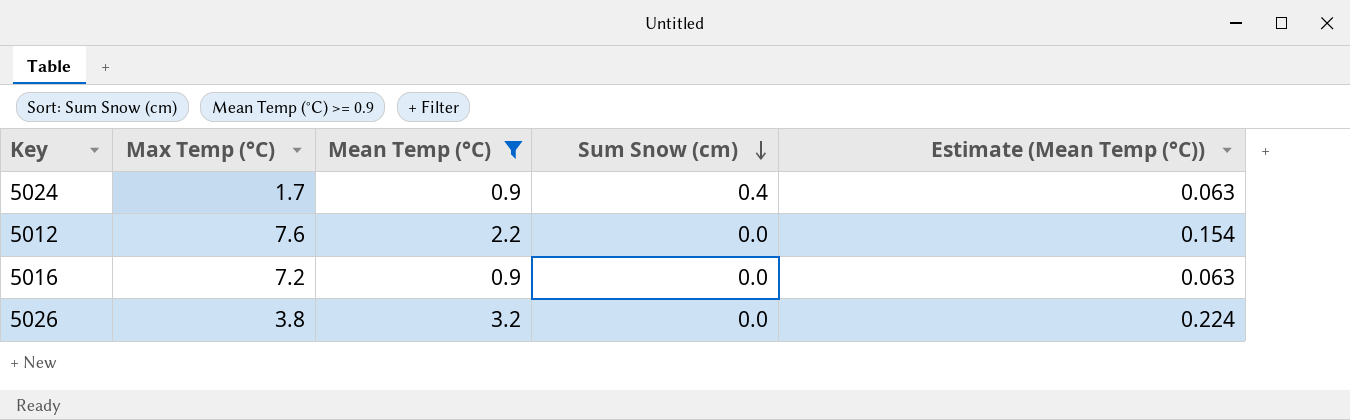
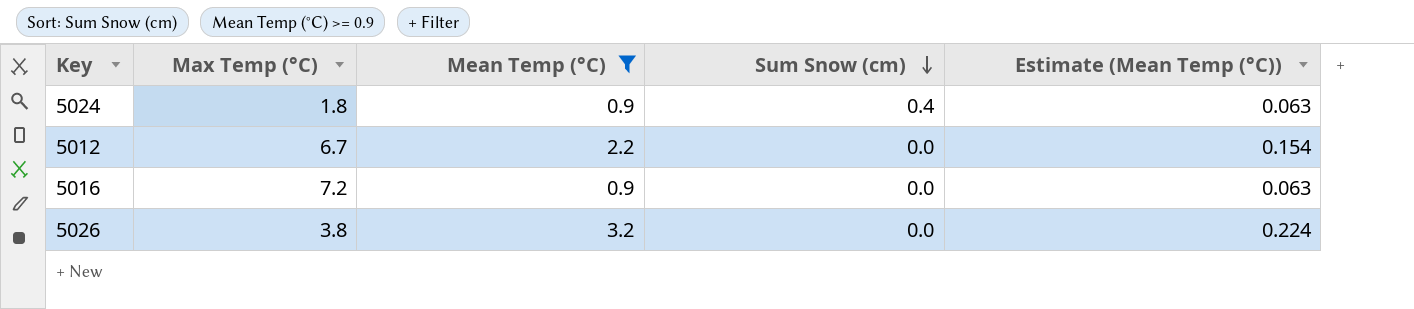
5024 | Max Temp (°C): 1.7 -> 1.8
5012 | Max Temp (°C): 7.6 -> 6.7

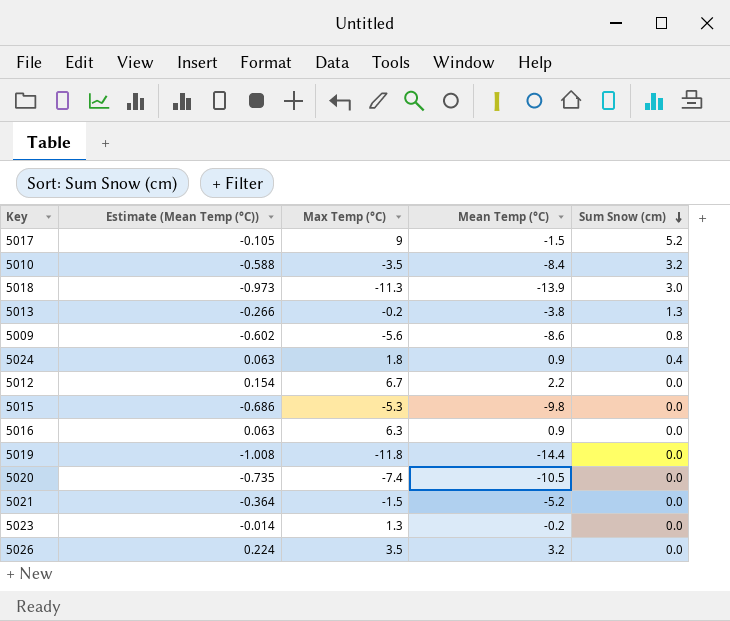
filter: Mean Temp (°C) >= 0.9 -> none
column Estimate (Mean Temp (°C)) | position: 5 -> 2
5016 | Max Temp (°C): 7.2 -> 6.3
5026 | Max Temp (°C): 3.8 -> 3.5

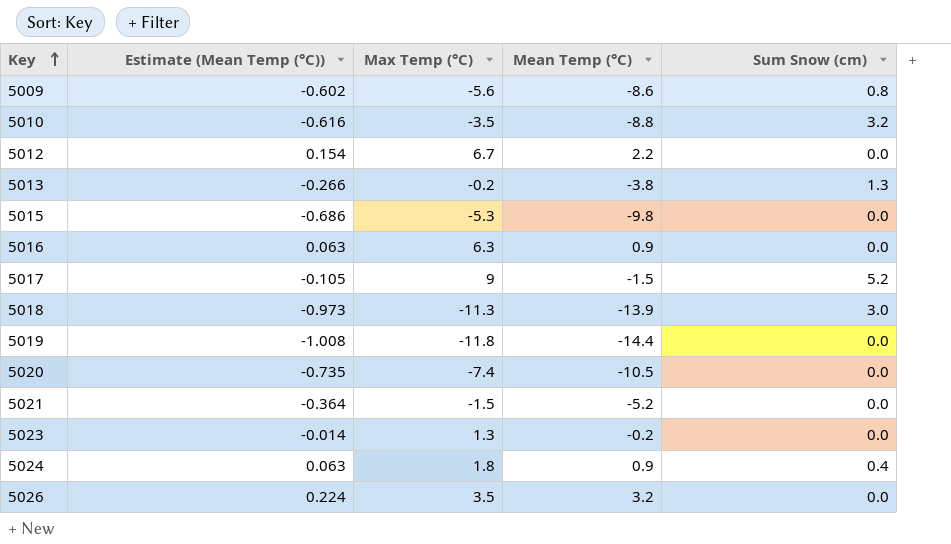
row order: Sum Snow (cm) descending -> Key ascending
5010 | Estimate (Mean Temp (°C)): -0.588 -> -0.616
5010 | Mean Temp (°C): -8.4 -> -8.8

